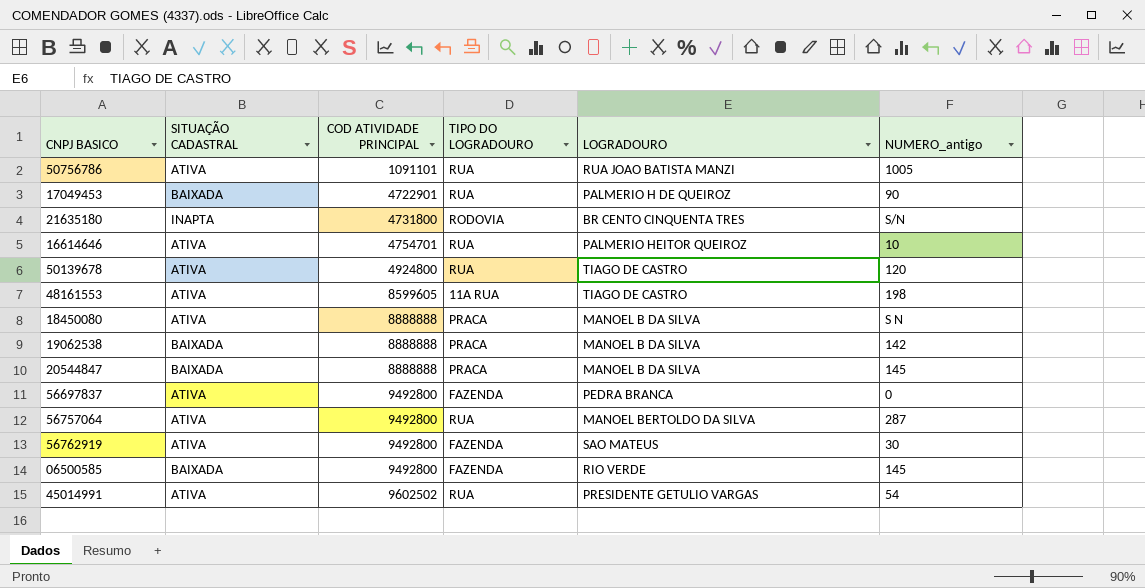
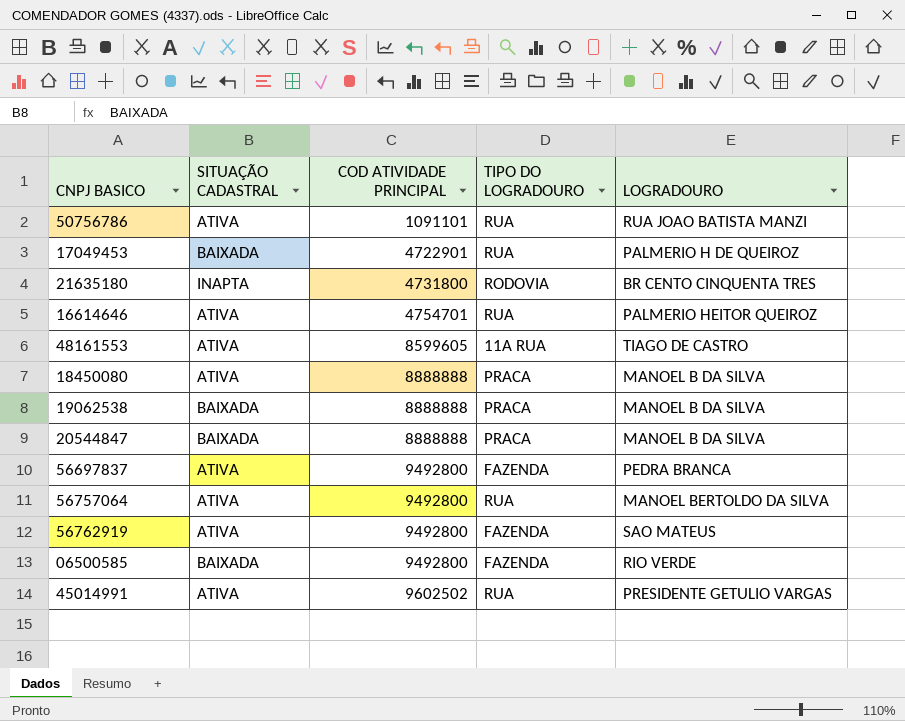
column NUMERO_antigo | position: 6 -> none
row 50139678: ATIVA | 4924800 | RUA | TIAGO DE CASTRO | 120 -> none

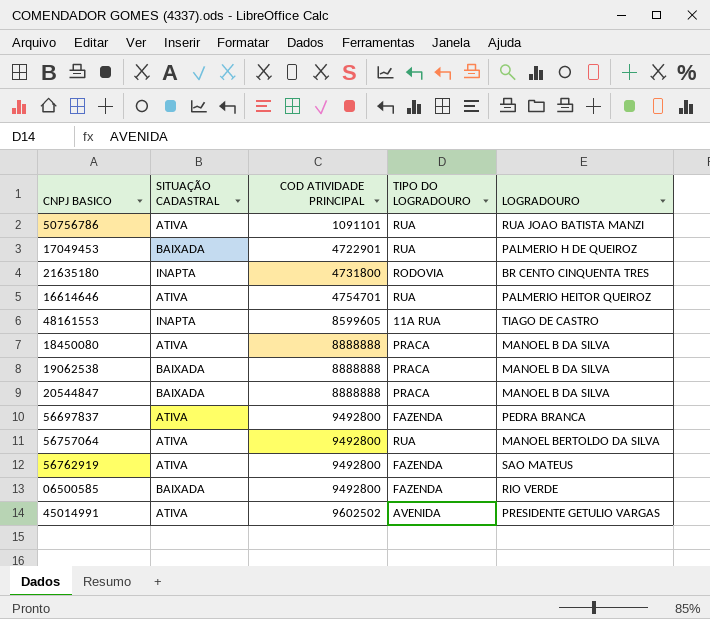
48161553 | SITUAÇÃO CADASTRAL: ATIVA -> INAPTA
45014991 | TIPO DO LOGRADOURO: RUA -> AVENIDA

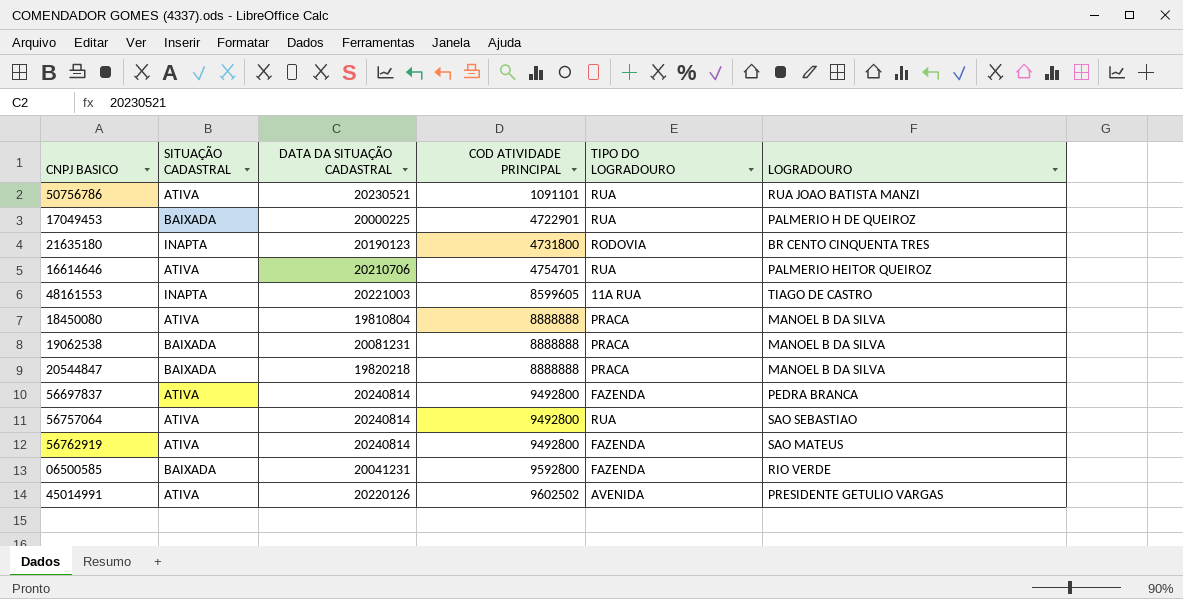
column DATA DA SITUAÇÃO CADASTRAL | position: none -> 3
56757064 | LOGRADOURO: MANOEL BERTOLDO DA SILVA -> SAO SEBASTIAO
06500585 | COD ATIVIDADE PRINCIPAL: 9492800 -> 9592800

